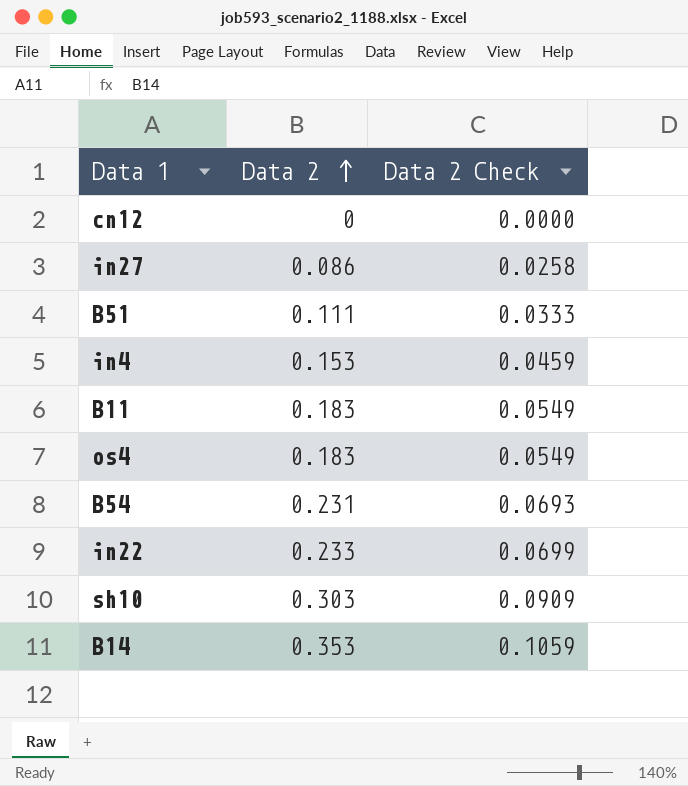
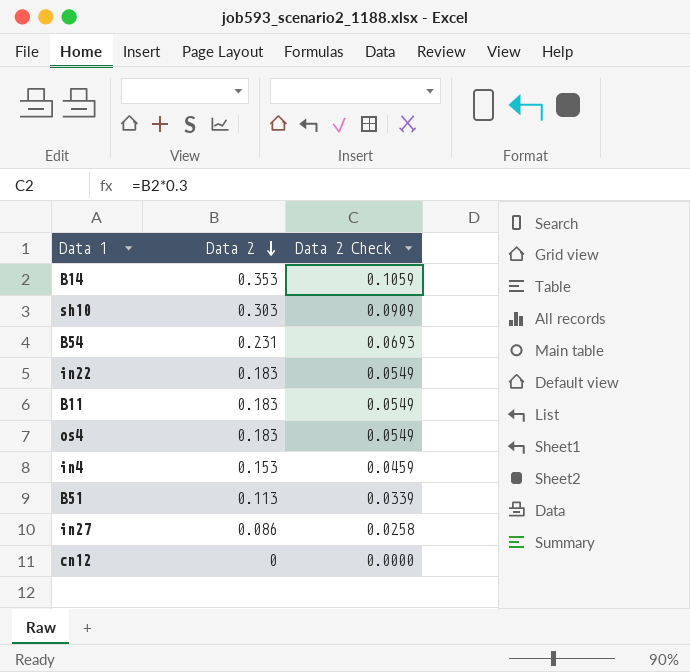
row order: Data 2 ascending -> Data 2 descending
in22 | Data 2: 0.233 -> 0.183
in22 | Data 2 Check: 0.0699 -> 0.0549
B51 | Data 2: 0.111 -> 0.113
B51 | Data 2 Check: 0.0333 -> 0.0339

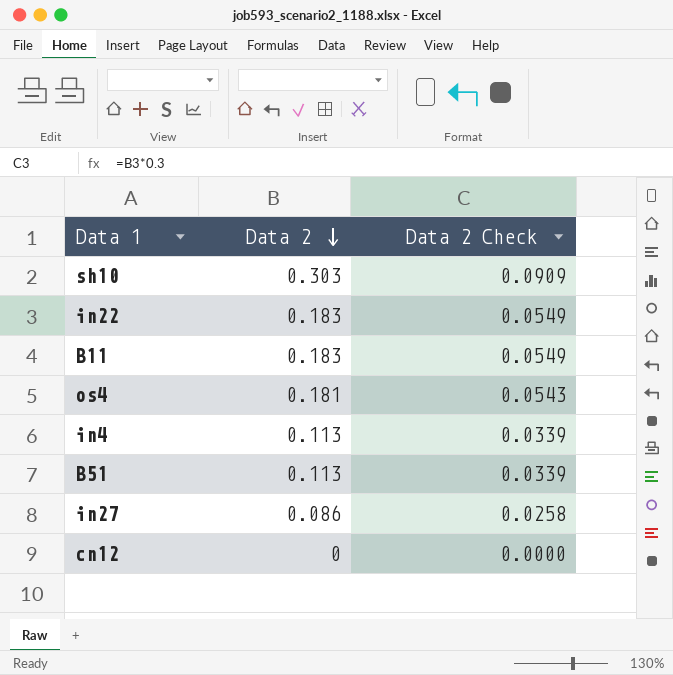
row B14: 0.353 | 0.1059 -> none
row B54: 0.231 | 0.0693 -> none
os4 | Data 2: 0.183 -> 0.181
os4 | Data 2 Check: 0.0549 -> 0.0543
in4 | Data 2: 0.153 -> 0.113
in4 | Data 2 Check: 0.0459 -> 0.0339

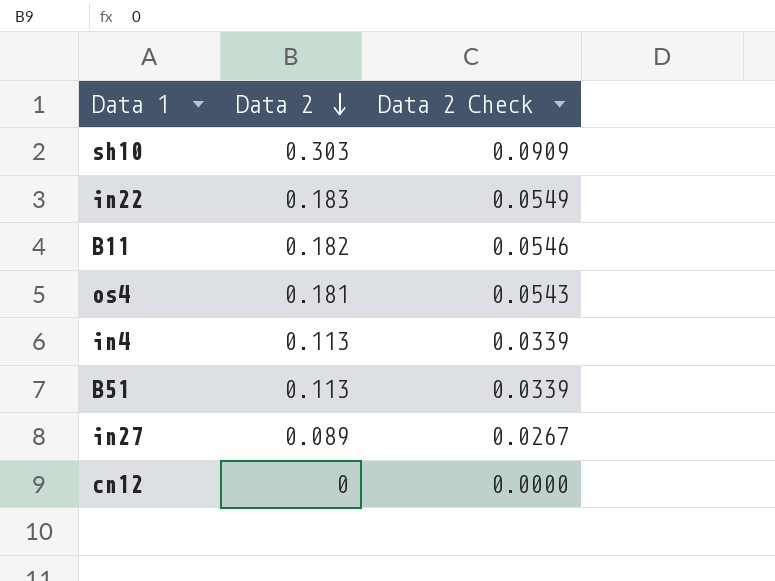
B11 | Data 2: 0.183 -> 0.182
B11 | Data 2 Check: 0.0549 -> 0.0546
in27 | Data 2: 0.086 -> 0.089
in27 | Data 2 Check: 0.0258 -> 0.0267

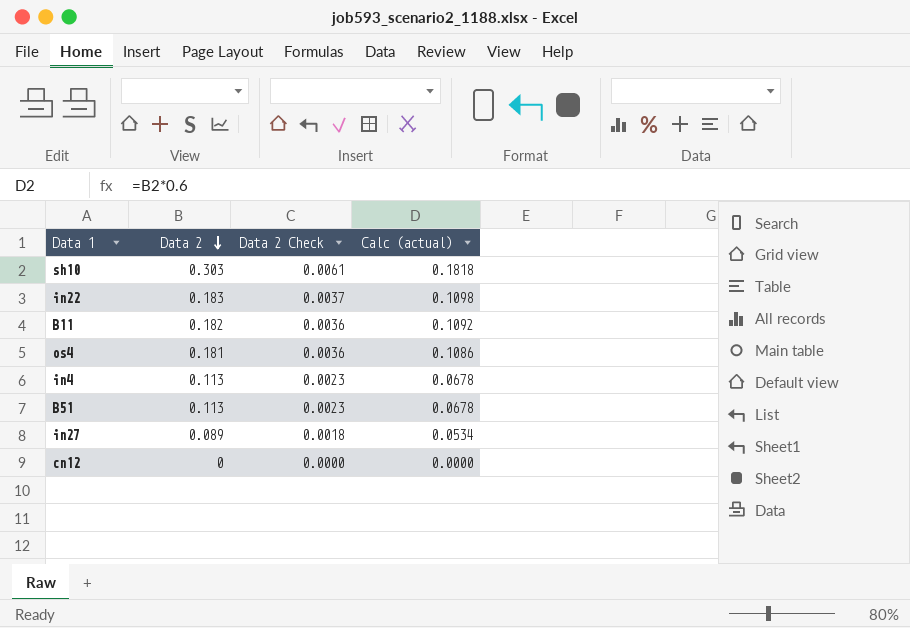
column Data 2 Check | formula: [Data 2] * 0.3 -> [Data 2] * 0.02
column Calc (actual) | formula: none -> [Data 2] * 0.6

